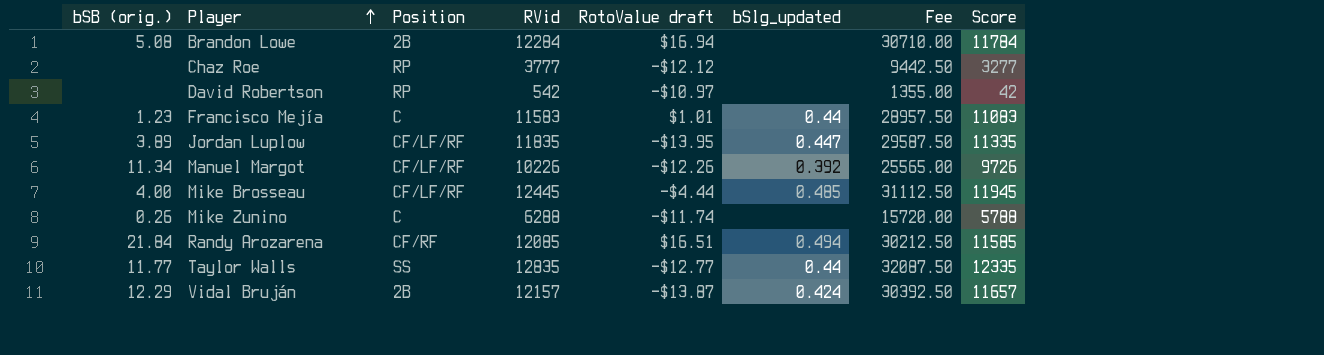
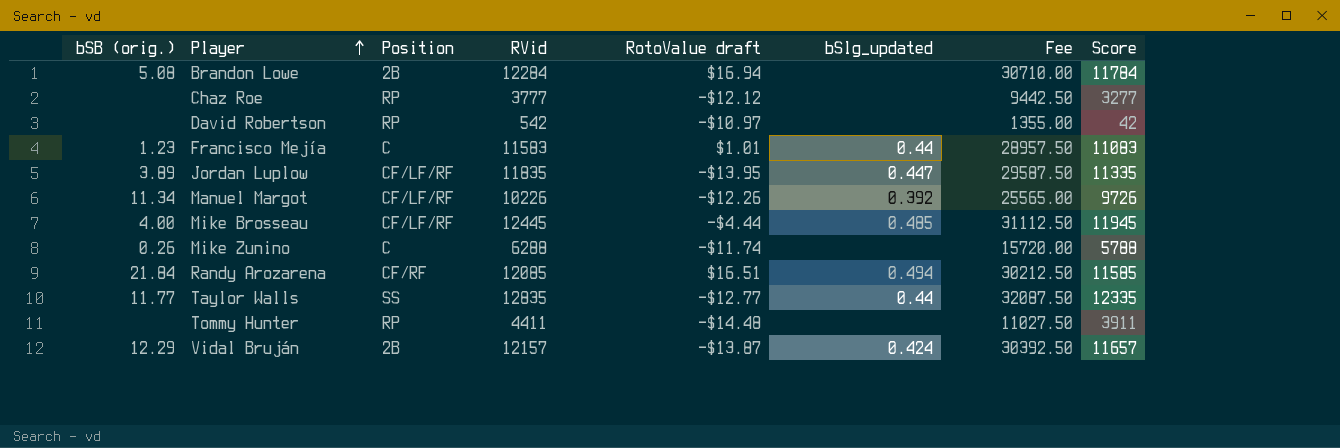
row Tommy Hunter: none -> none | RP | 4411 | -$14.48 | none | 11027.50 | 3911

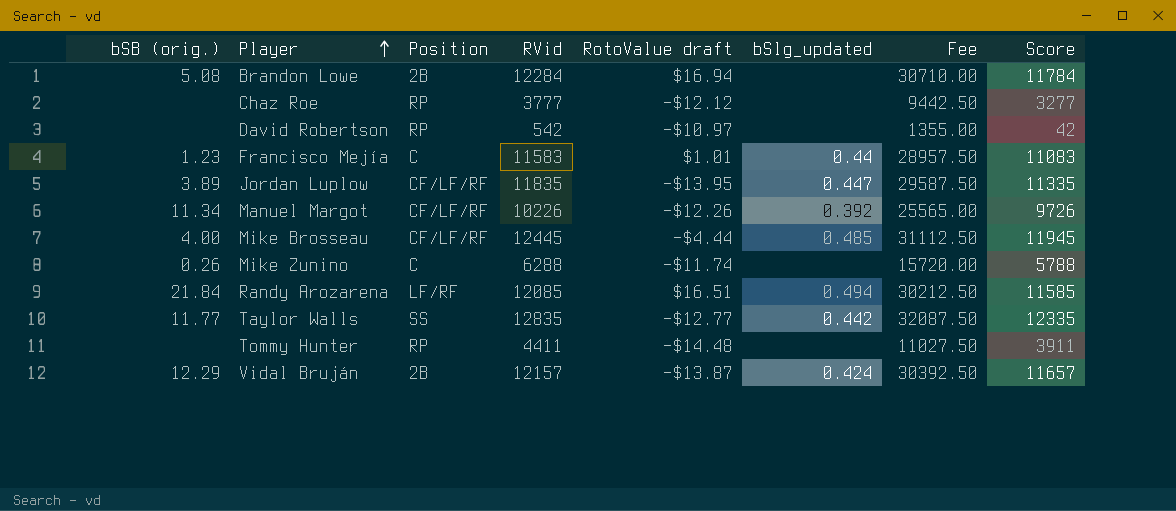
Randy Arozarena | Position: CF/RF -> LF/RF
Taylor Walls | bSlg_updated: 0.44 -> 0.442

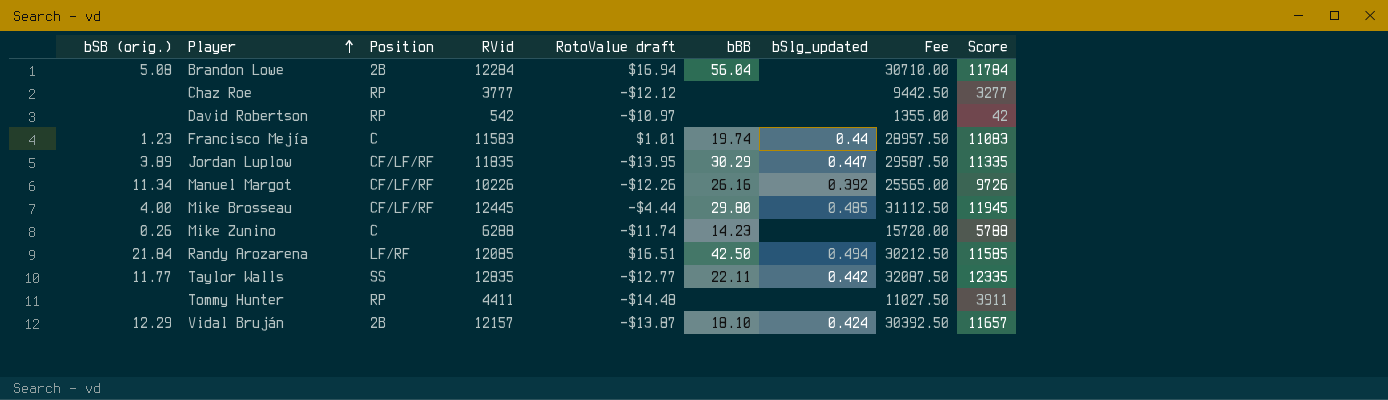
column bBB | position: none -> 6

